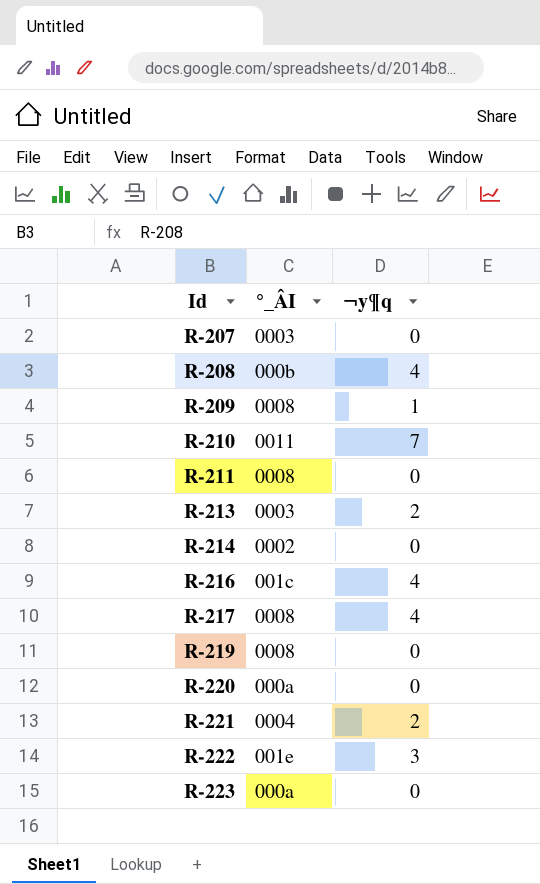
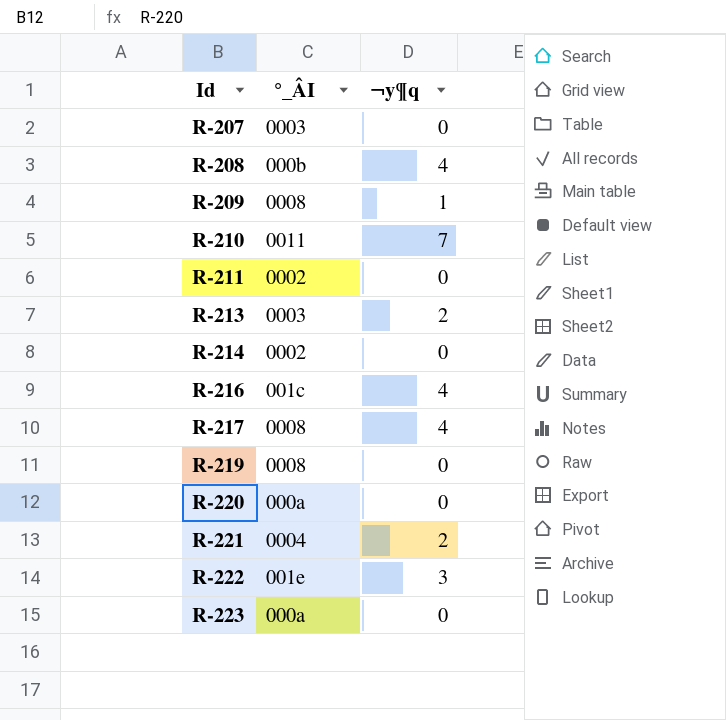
R-211 | °_ÂI: 0008 -> 0002

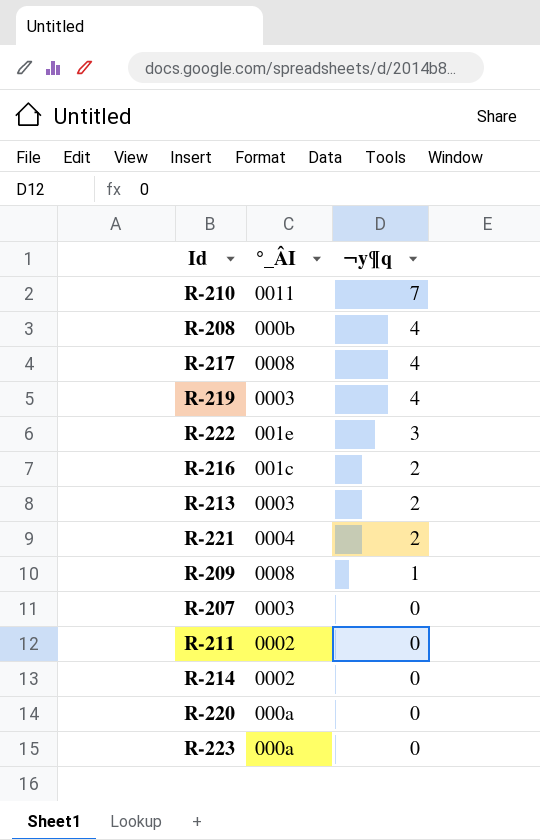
row order: Id ascending -> ¬y¶q descending
R-219 | °_ÂI: 0008 -> 0003
R-219 | ¬y¶q: 0 -> 4
R-216 | ¬y¶q: 4 -> 2

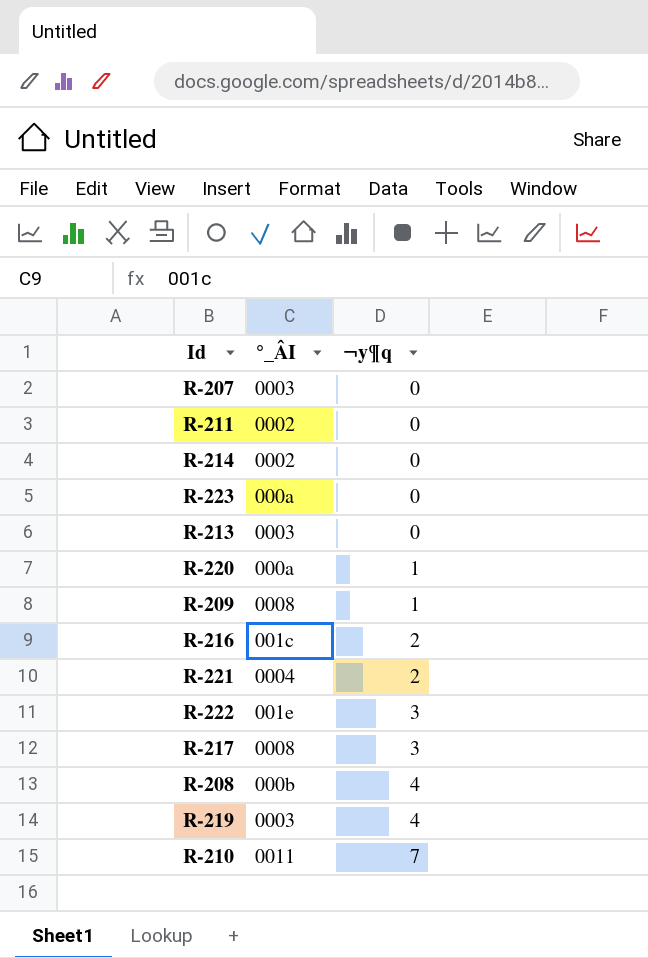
row order: ¬y¶q descending -> ¬y¶q ascending
R-213 | ¬y¶q: 2 -> 0
R-220 | ¬y¶q: 0 -> 1
R-217 | ¬y¶q: 4 -> 3

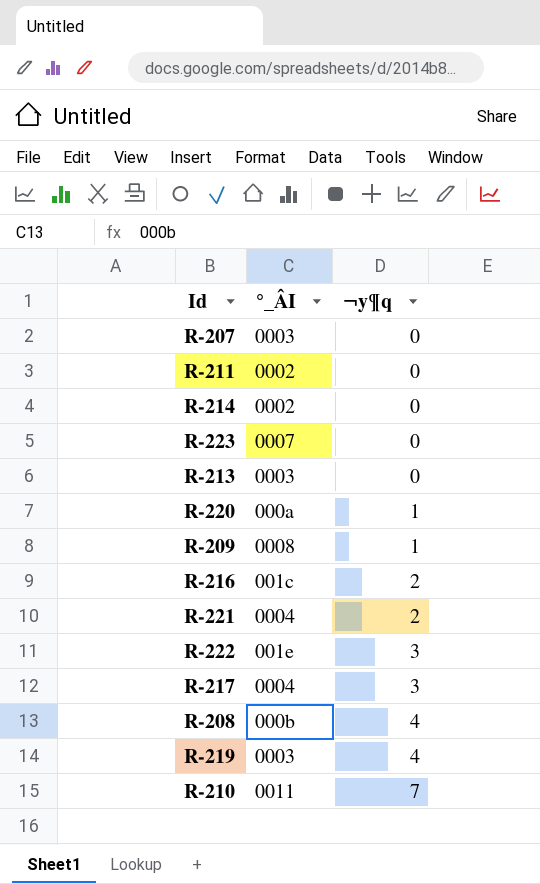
R-223 | °_ÂI: 000a -> 0007
R-217 | °_ÂI: 0008 -> 0004

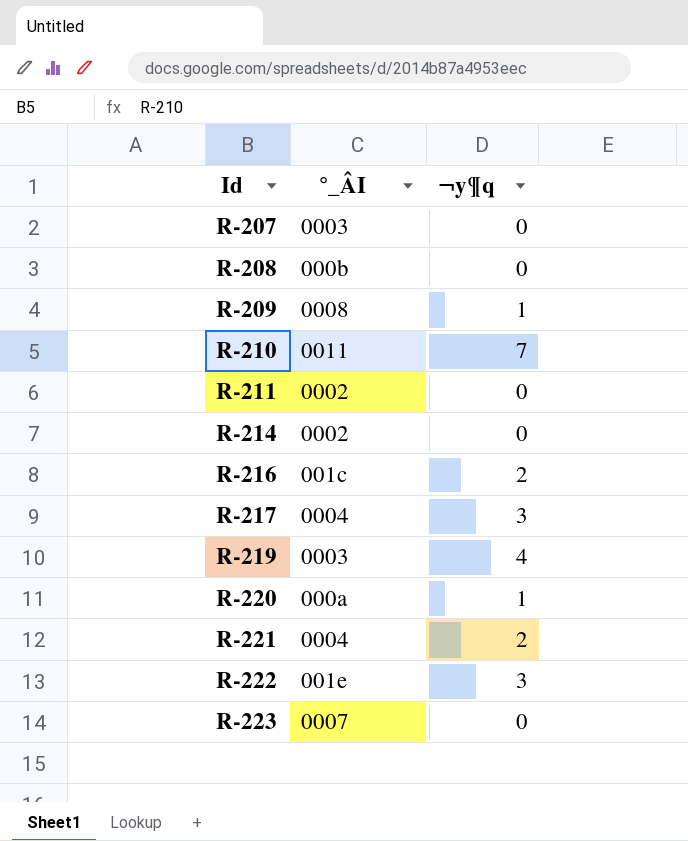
row order: ¬y¶q ascending -> Id ascending
row R-213: 0003 | 0 -> none
R-208 | ¬y¶q: 4 -> 0

